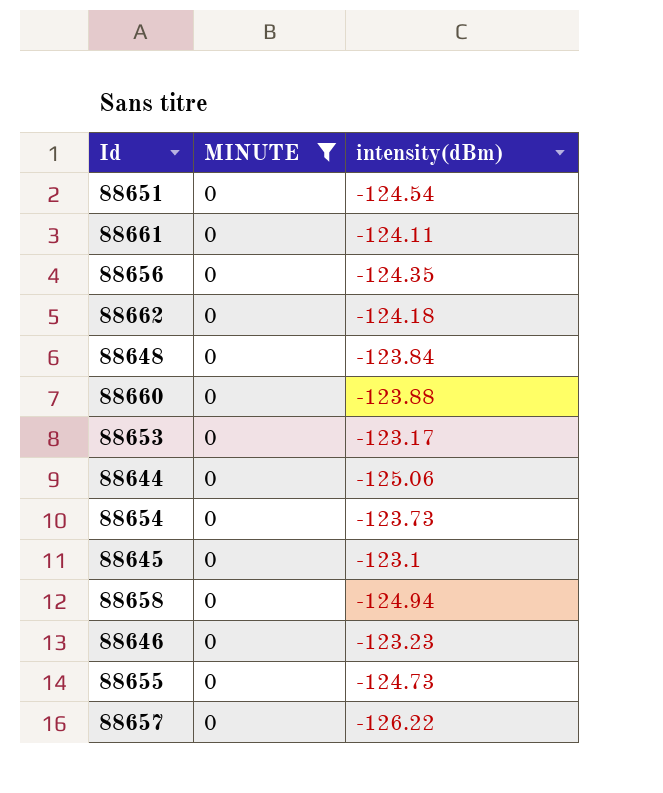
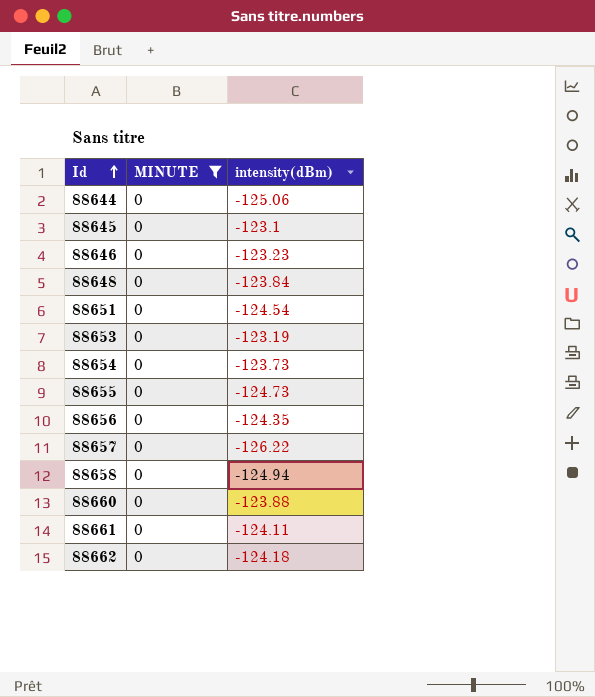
row order: none -> Id ascending
88653 | intensity(dBm): -123.17 -> -123.19

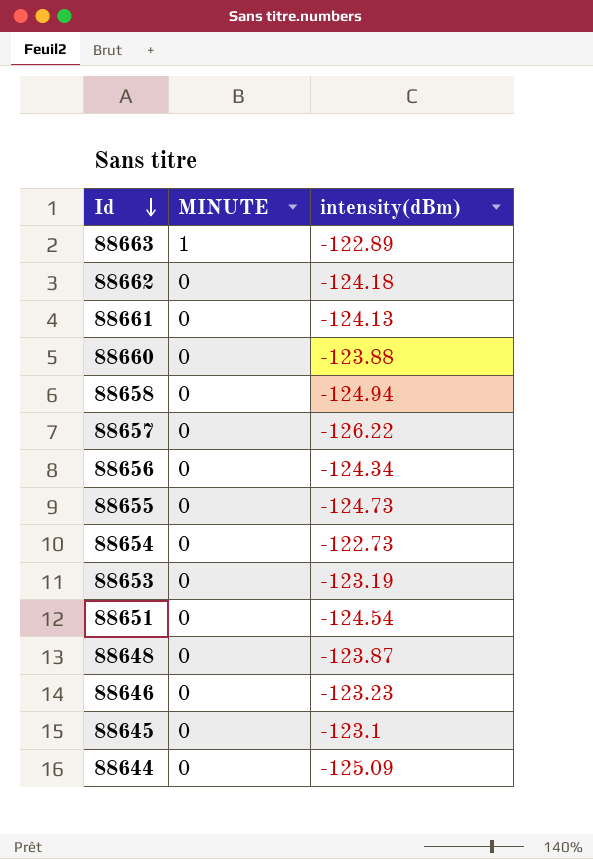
filter: MINUTE = 0 -> none
row order: Id ascending -> Id descending
88661 | intensity(dBm): -124.11 -> -124.13
88656 | intensity(dBm): -124.35 -> -124.34
88654 | intensity(dBm): -123.73 -> -122.73
88648 | intensity(dBm): -123.84 -> -123.87
88644 | intensity(dBm): -125.06 -> -125.09

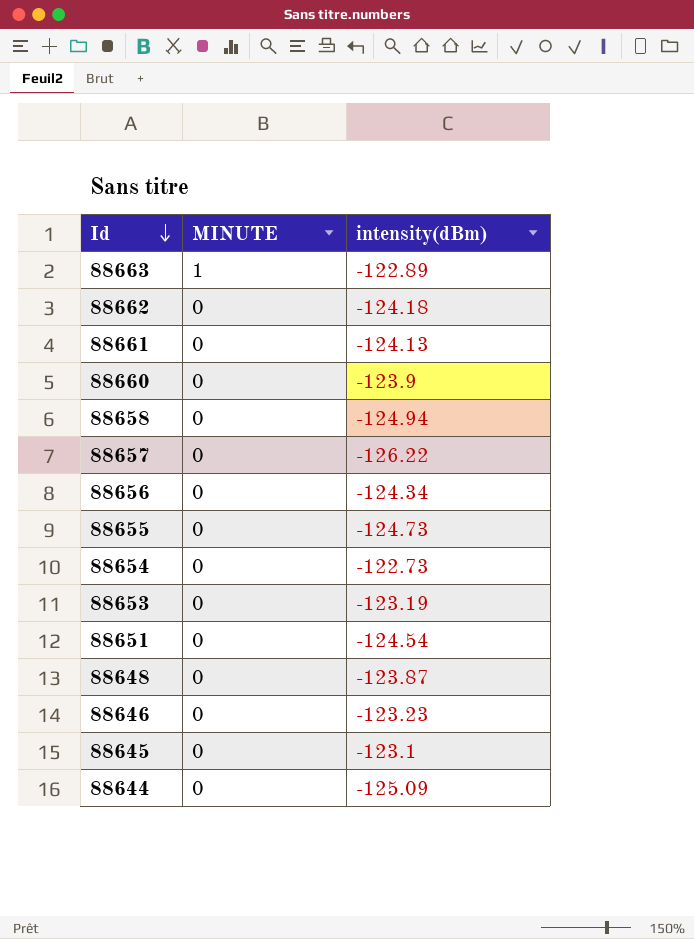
88660 | intensity(dBm): -123.88 -> -123.9

